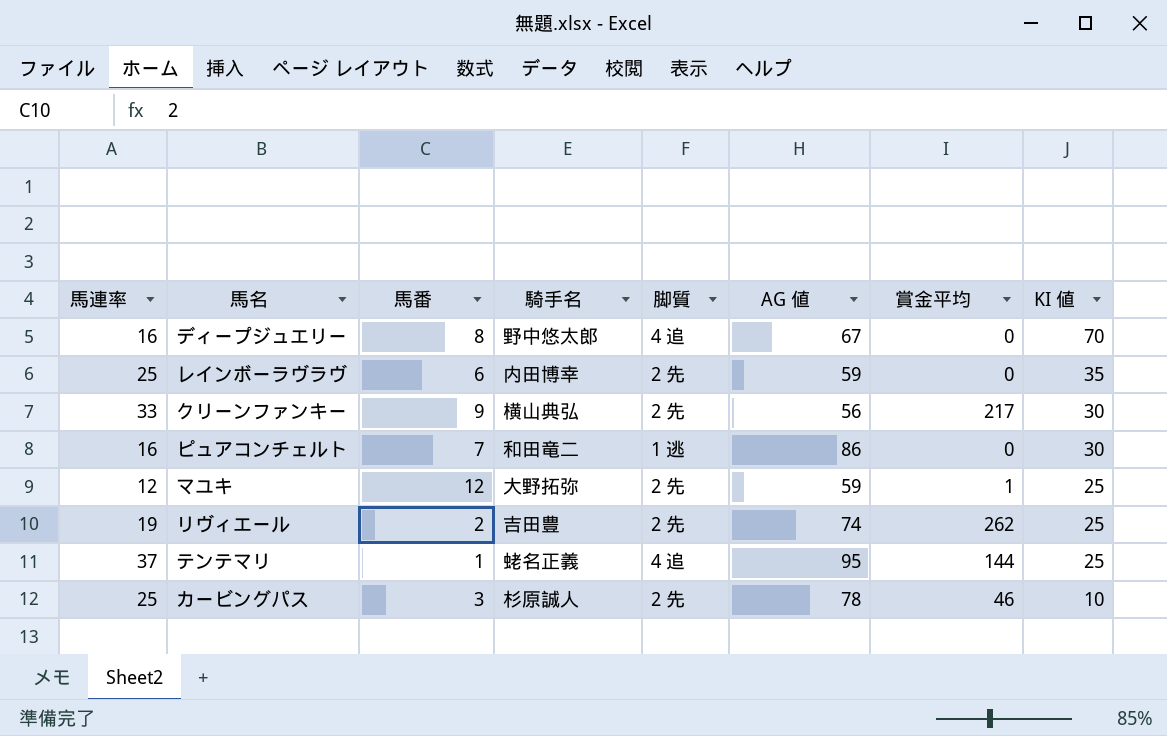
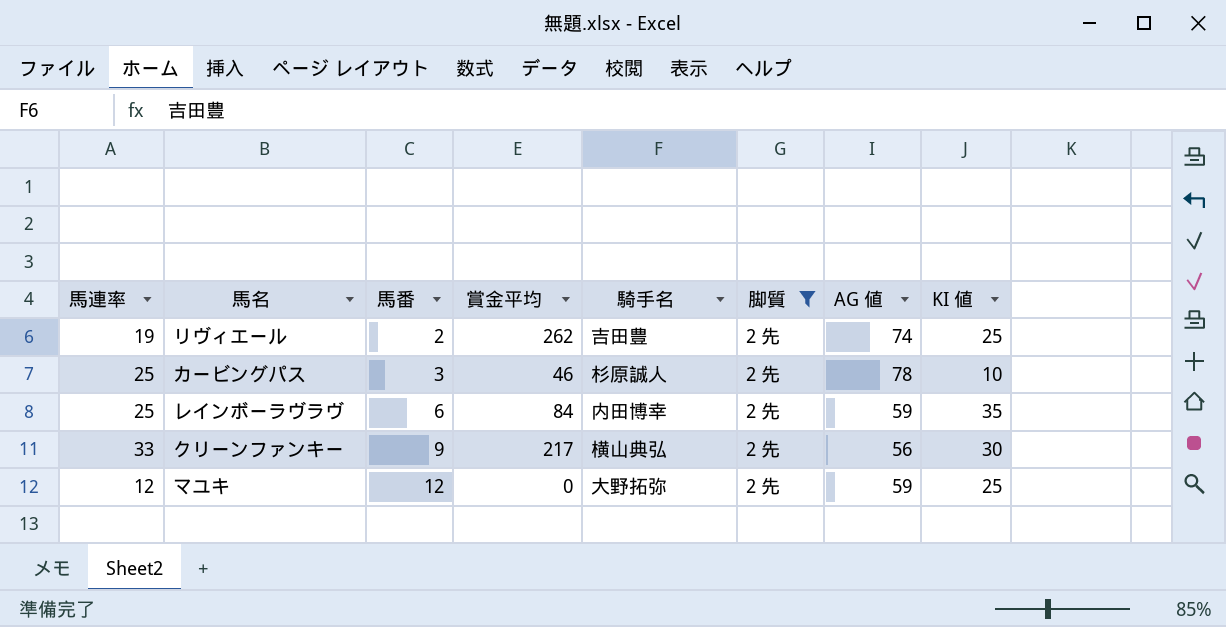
filter: none -> 脚質 = 2 先
row order: KI 値 descending -> 馬番 ascending
column 賞金平均 | position: 7 -> 4
レインボーラヴラヴ | 賞金平均: 0 -> 84
マユキ | 賞金平均: 1 -> 0

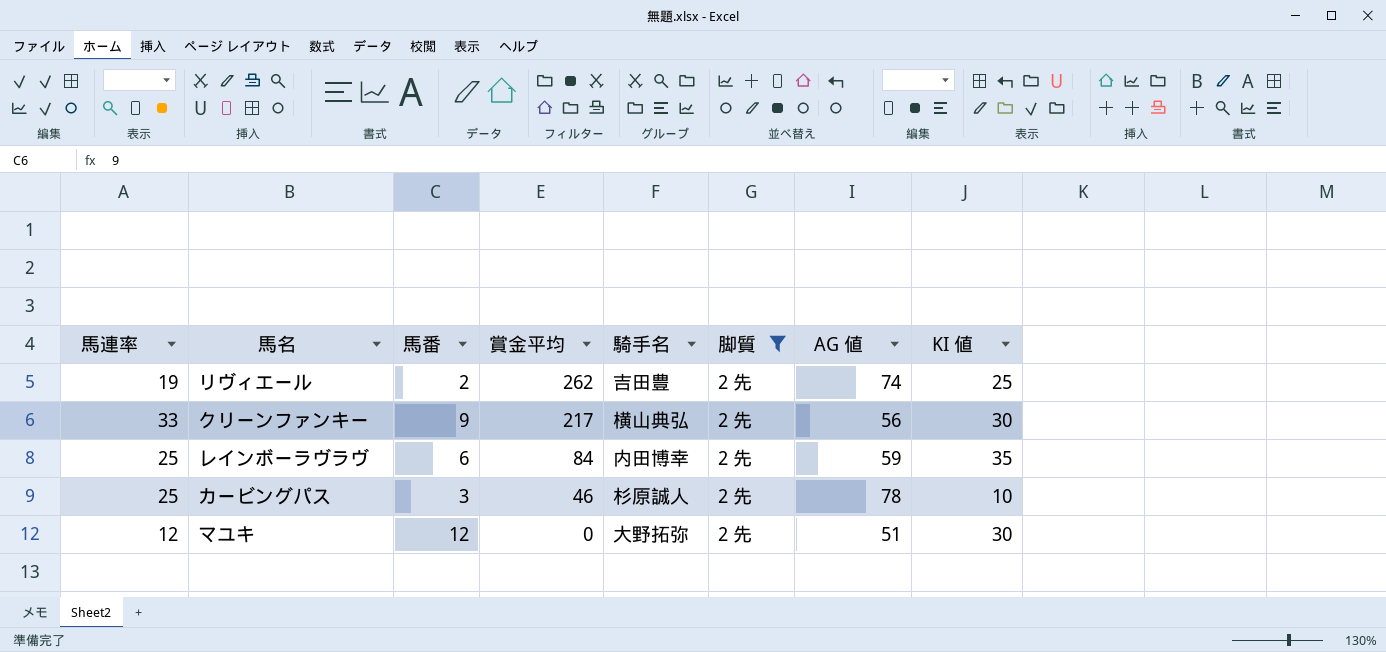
row order: 馬番 ascending -> 賞金平均 descending
マユキ | AG 値: 59 -> 51
マユキ | KI 値: 25 -> 30

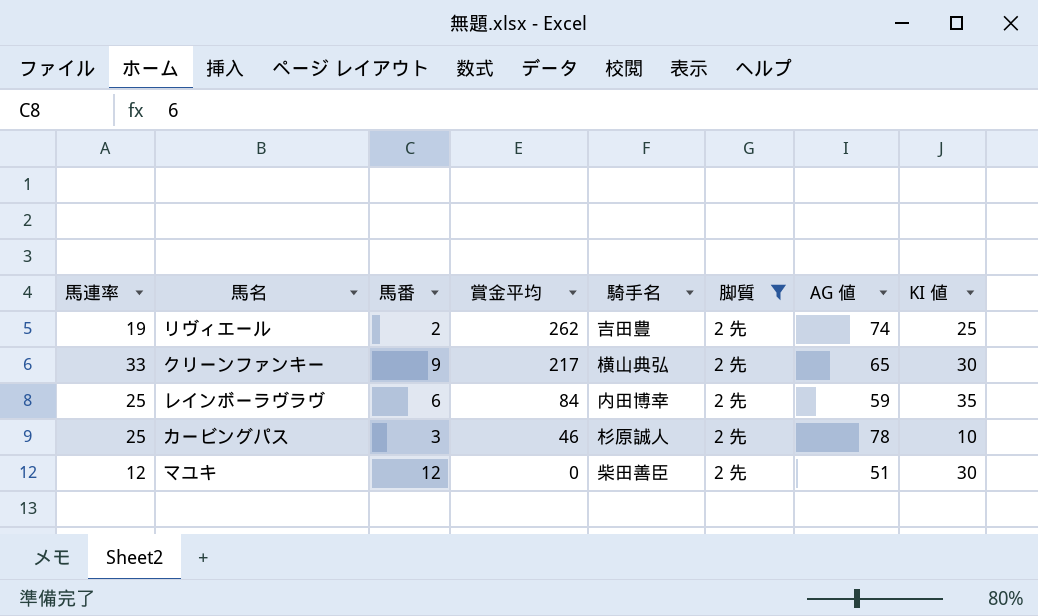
クリーンファンキー | AG 値: 56 -> 65
マユキ | 騎手名: 大野拓弥 -> 柴田善臣

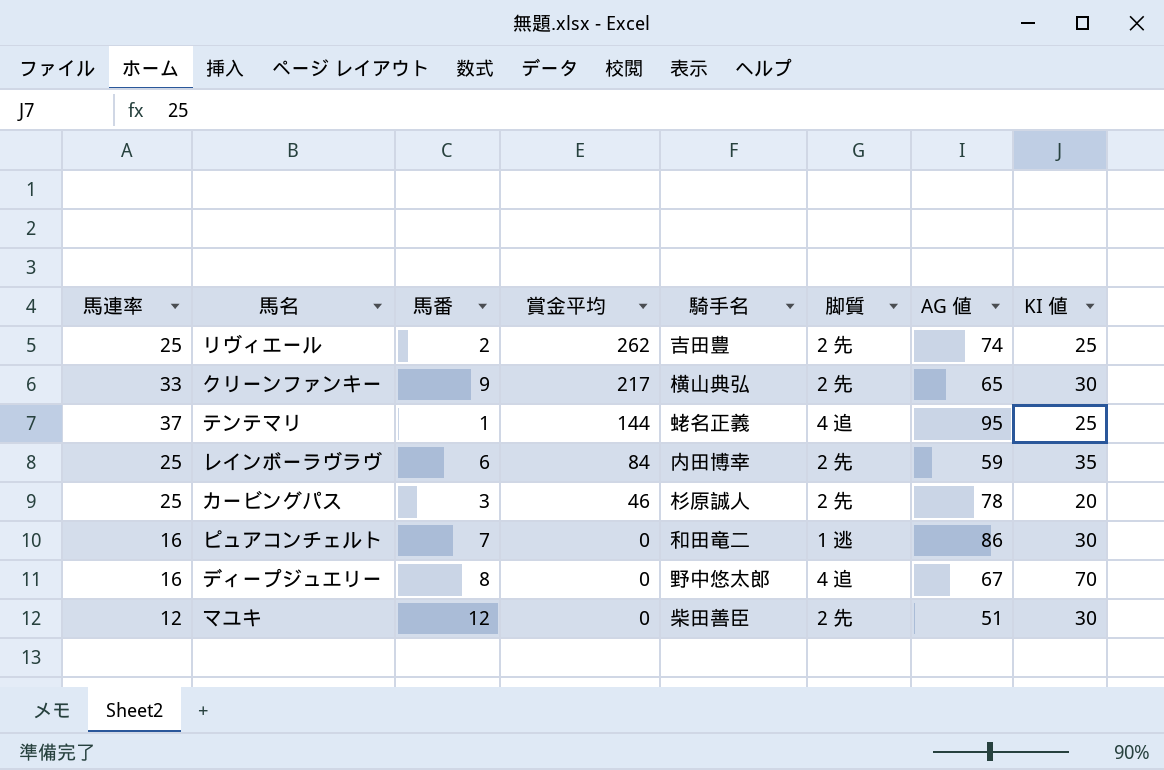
filter: 脚質 = 2 先 -> none
リヴィエール | 馬連率: 19 -> 25
カービングパス | KI 値: 10 -> 20

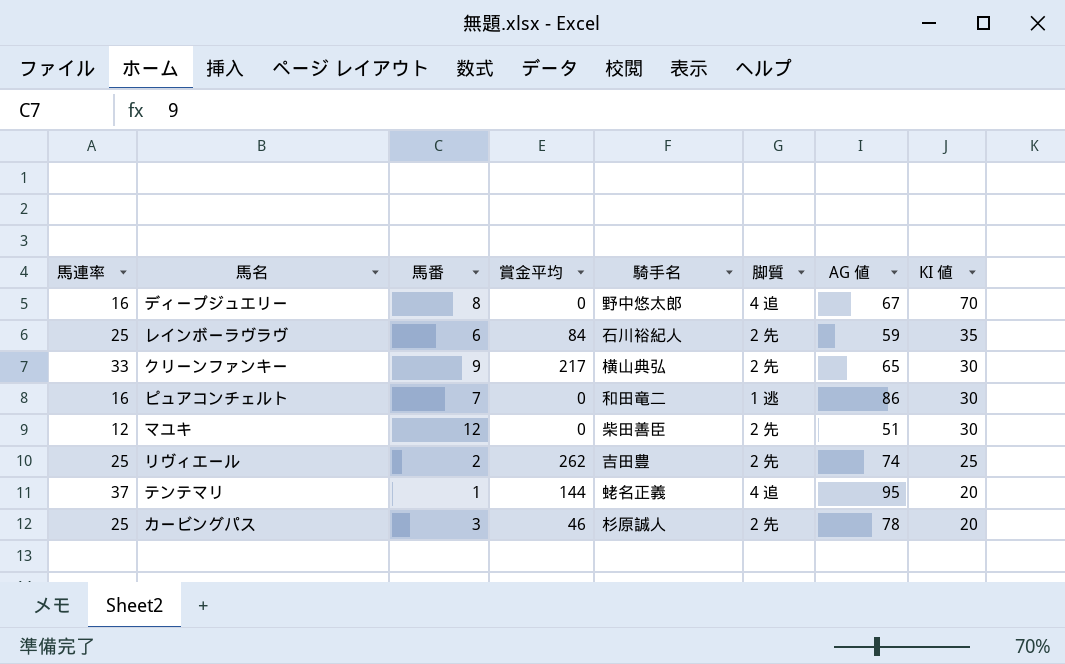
row order: 賞金平均 descending -> KI 値 descending
レインボーラヴラヴ | 騎手名: 内田博幸 -> 石川裕紀人
テンテマリ | KI 値: 25 -> 20

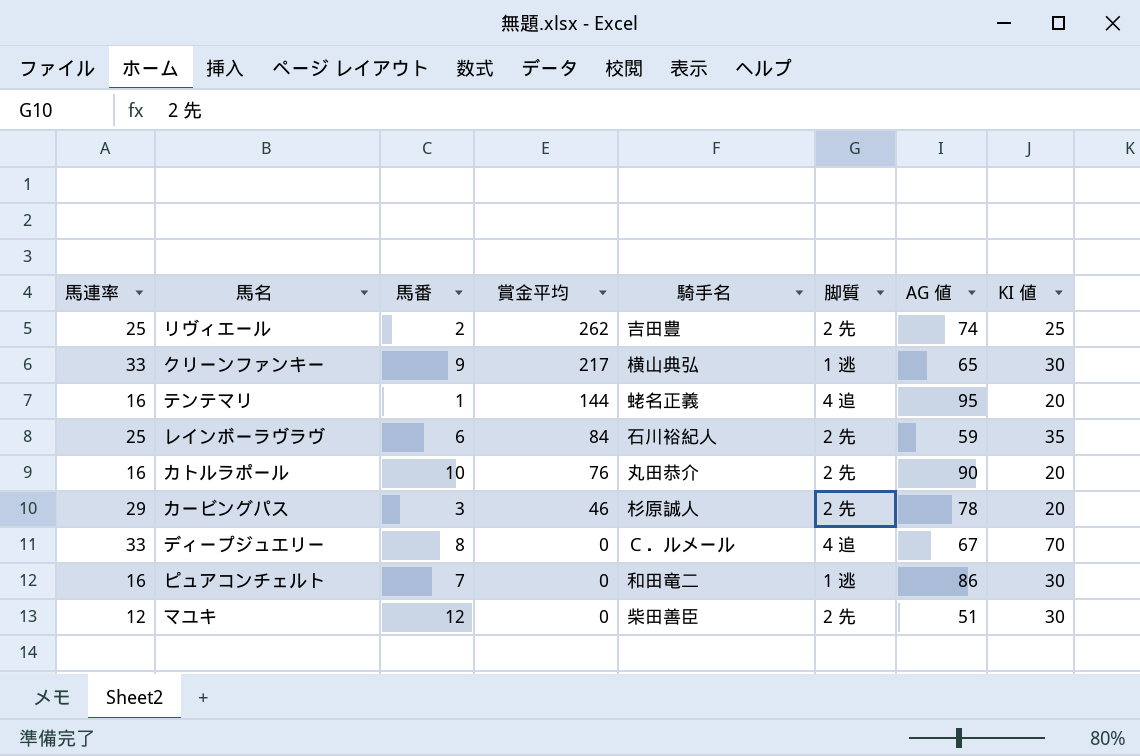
row order: KI 値 descending -> 賞金平均 descending
クリーンファンキー | 脚質: 2 先 -> 1 逃
テンテマリ | 馬連率: 37 -> 16
row カトルラポール: none -> 16 | 10 | 76 | 丸田恭介 | 2 先 | 90 | 20
カービングパス | 馬連率: 25 -> 29
ディープジュエリー | 馬連率: 16 -> 33
ディープジュエリー | 騎手名: 野中悠太郎 -> Ｃ．ルメール

